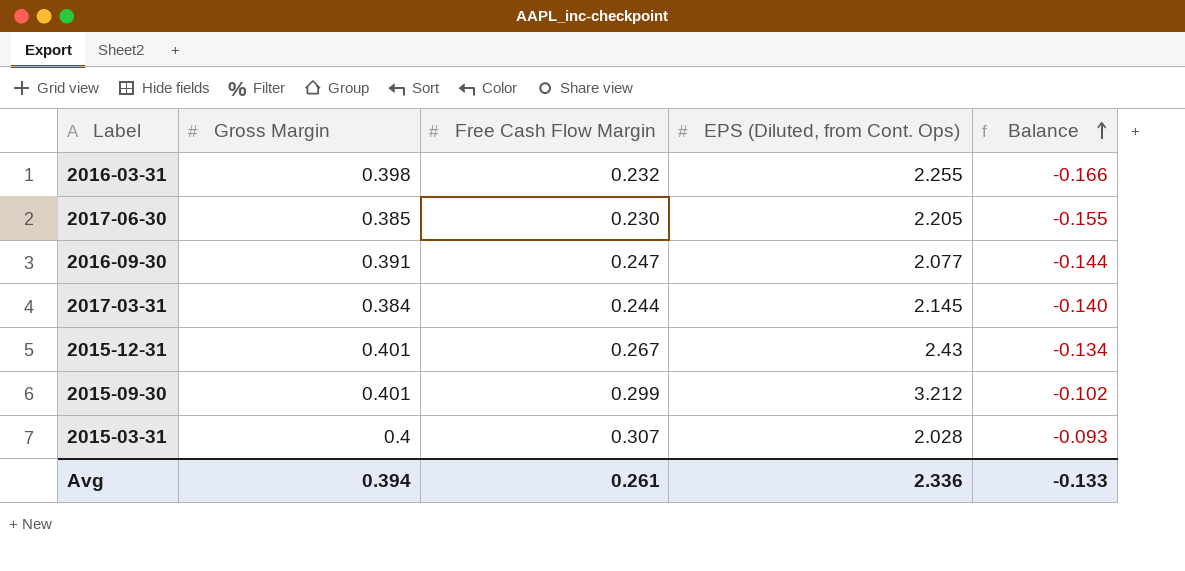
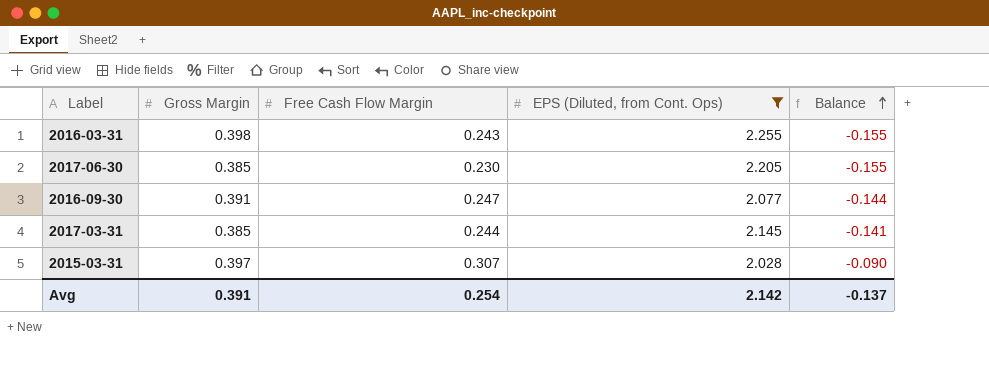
filter: none -> EPS (Diluted, from Cont. Ops) <= 2.255
2016-03-31 | Free Cash Flow Margin: 0.232 -> 0.243
2016-03-31 | Balance: -0.166 -> -0.155
2017-03-31 | Gross Margin: 0.384 -> 0.385
2017-03-31 | Balance: -0.140 -> -0.141
2015-03-31 | Gross Margin: 0.4 -> 0.397
2015-03-31 | Balance: -0.093 -> -0.090
Avg | Gross Margin: 0.394 -> 0.391
Avg | Free Cash Flow Margin: 0.261 -> 0.254
Avg | EPS (Diluted, from Cont. Ops): 2.336 -> 2.142
Avg | Balance: -0.133 -> -0.137

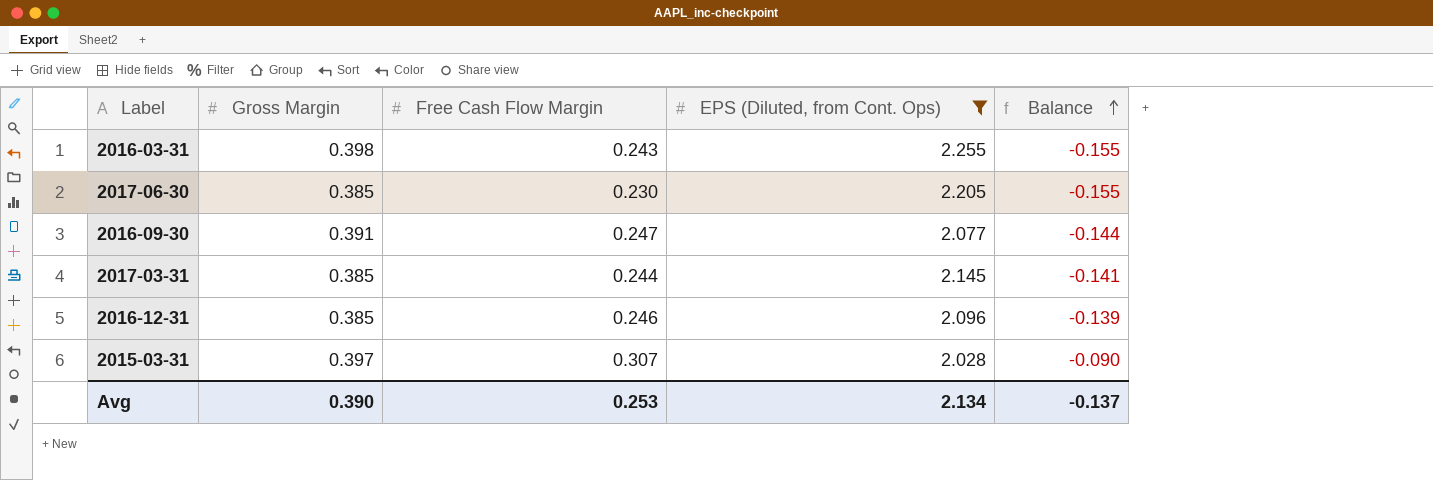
row 2016-12-31: none -> 0.385 | 0.246 | 2.096 | -0.139
Avg | Gross Margin: 0.391 -> 0.390
Avg | Free Cash Flow Margin: 0.254 -> 0.253
Avg | EPS (Diluted, from Cont. Ops): 2.142 -> 2.134

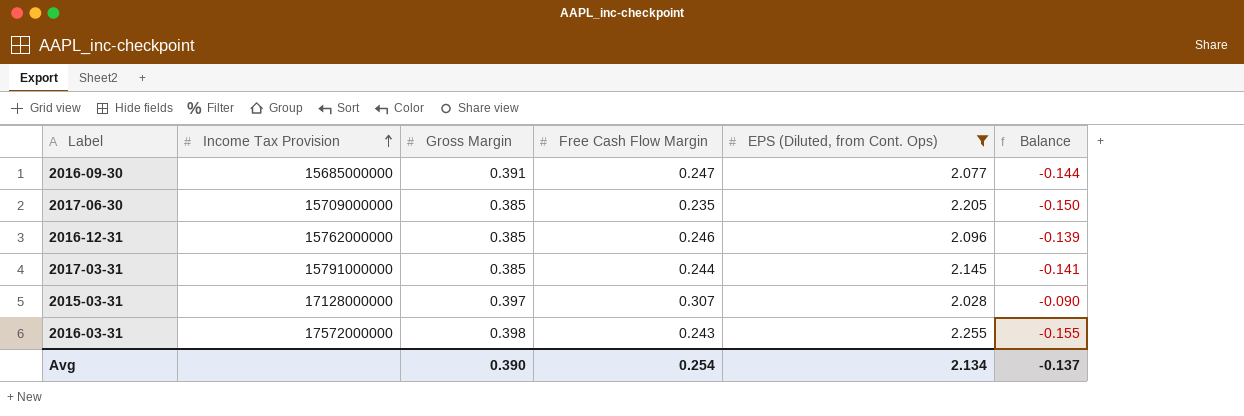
row order: Balance ascending -> Income Tax Provision ascending
column Income Tax Provision | position: none -> 2
2017-06-30 | Free Cash Flow Margin: 0.230 -> 0.235
2017-06-30 | Balance: -0.155 -> -0.150
Avg | Free Cash Flow Margin: 0.253 -> 0.254

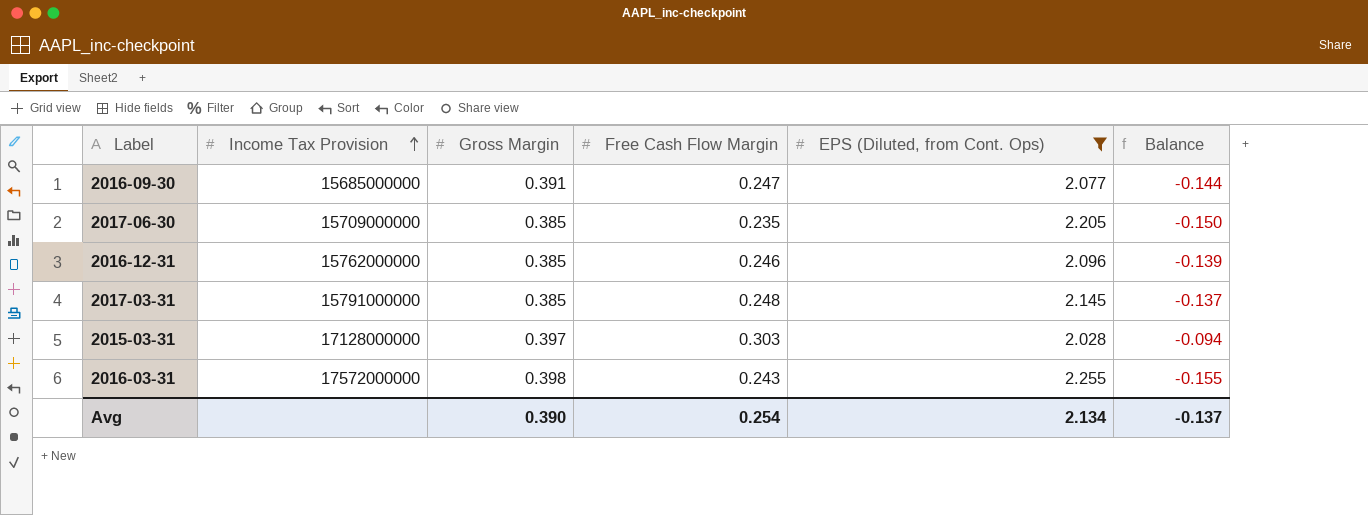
2017-03-31 | Free Cash Flow Margin: 0.244 -> 0.248
2017-03-31 | Balance: -0.141 -> -0.137
2015-03-31 | Free Cash Flow Margin: 0.307 -> 0.303
2015-03-31 | Balance: -0.090 -> -0.094

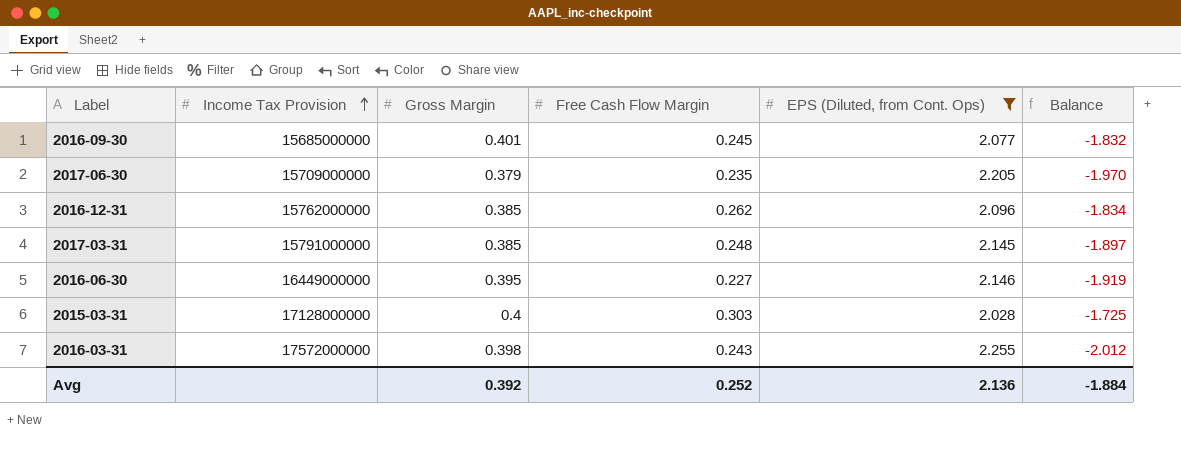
column Balance | formula: [Free Cash Flow Margin] - [Gross Margin] -> [Free Cash Flow Margin] - [EPS (Diluted, from Cont. Ops)]
2016-09-30 | Gross Margin: 0.391 -> 0.401
2016-09-30 | Free Cash Flow Margin: 0.247 -> 0.245
2017-06-30 | Gross Margin: 0.385 -> 0.379
2016-12-31 | Free Cash Flow Margin: 0.246 -> 0.262
row 2016-06-30: none -> 16449000000 | 0.395 | 0.227 | 2.146 | -1.919
2015-03-31 | Gross Margin: 0.397 -> 0.4
Avg | Gross Margin: 0.390 -> 0.392
Avg | Free Cash Flow Margin: 0.254 -> 0.252
Avg | EPS (Diluted, from Cont. Ops): 2.134 -> 2.136
Avg | Balance: -0.137 -> -1.884

